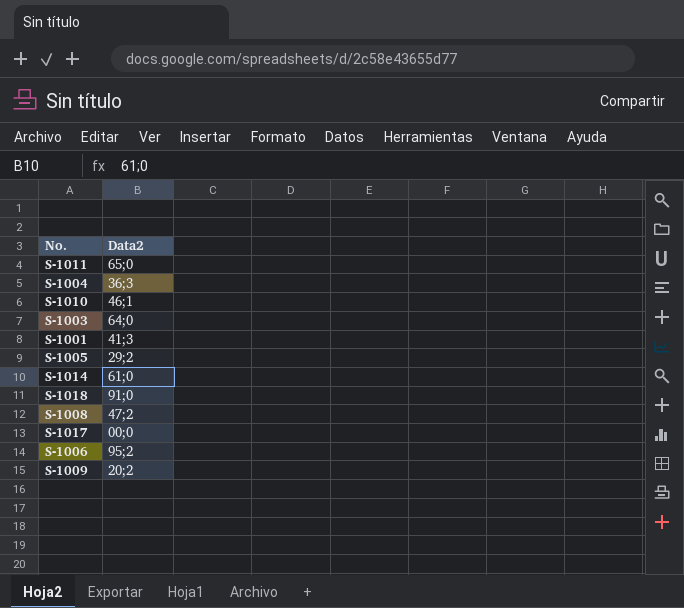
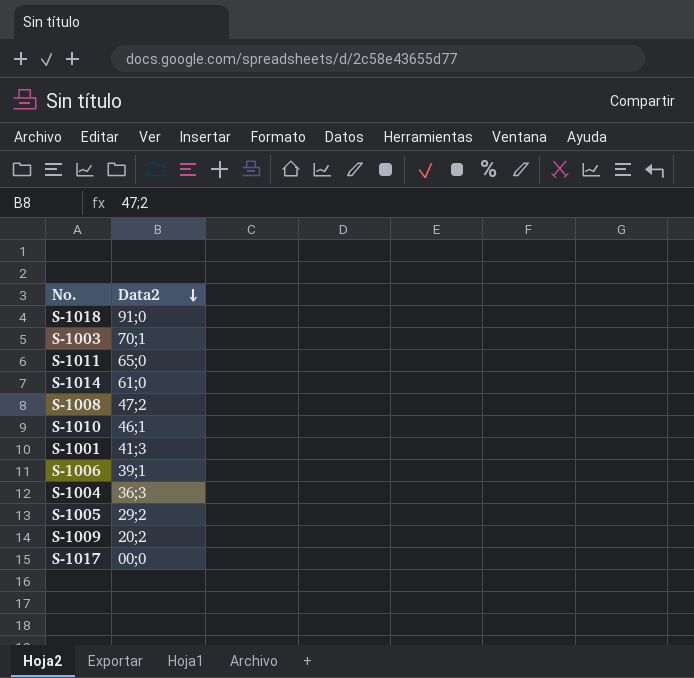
row order: none -> Data2 descending
S-1003 | Data2: 64;0 -> 70;1
S-1006 | Data2: 95;2 -> 39;1

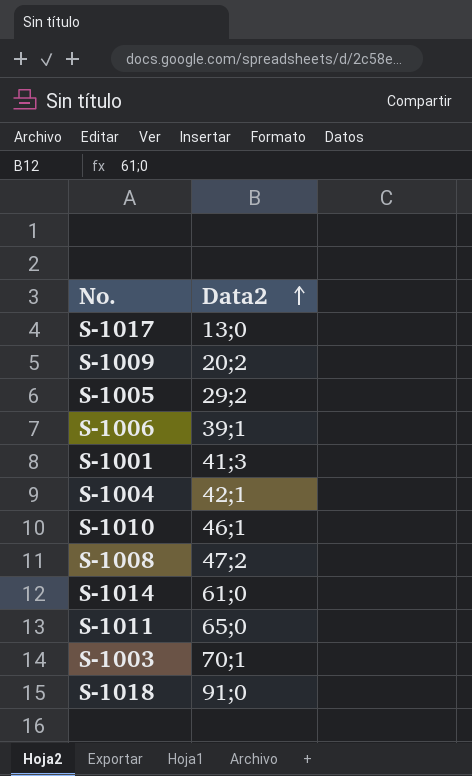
row order: Data2 descending -> Data2 ascending
S-1017 | Data2: 00;0 -> 13;0
S-1004 | Data2: 36;3 -> 42;1

